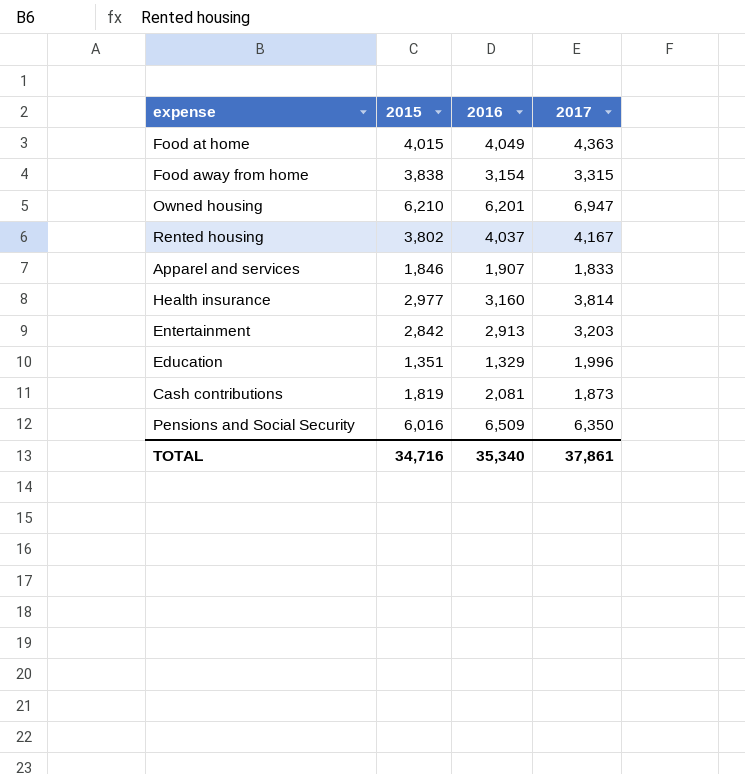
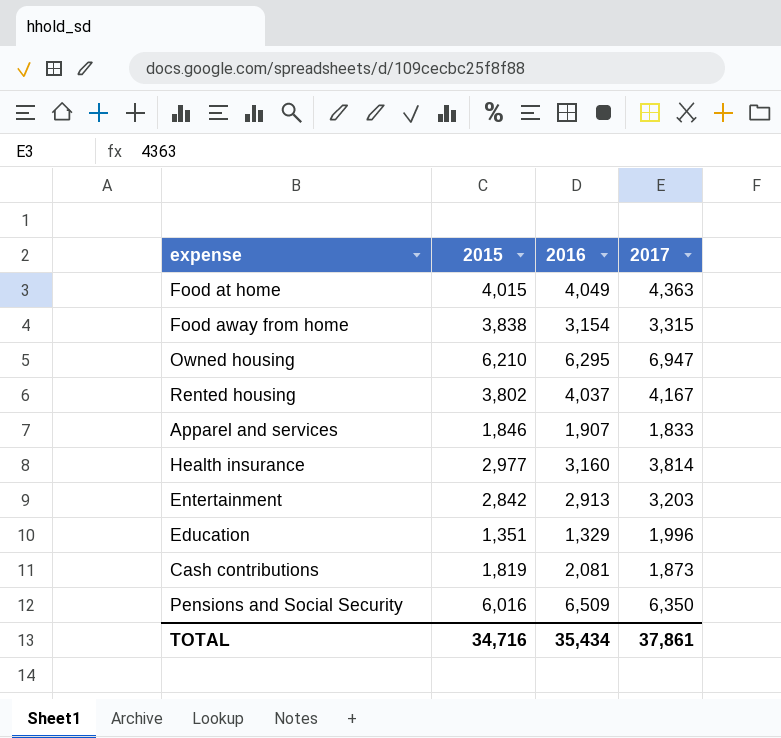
Owned housing | 2016: 6,201 -> 6,295
TOTAL | 2016: 35,340 -> 35,434

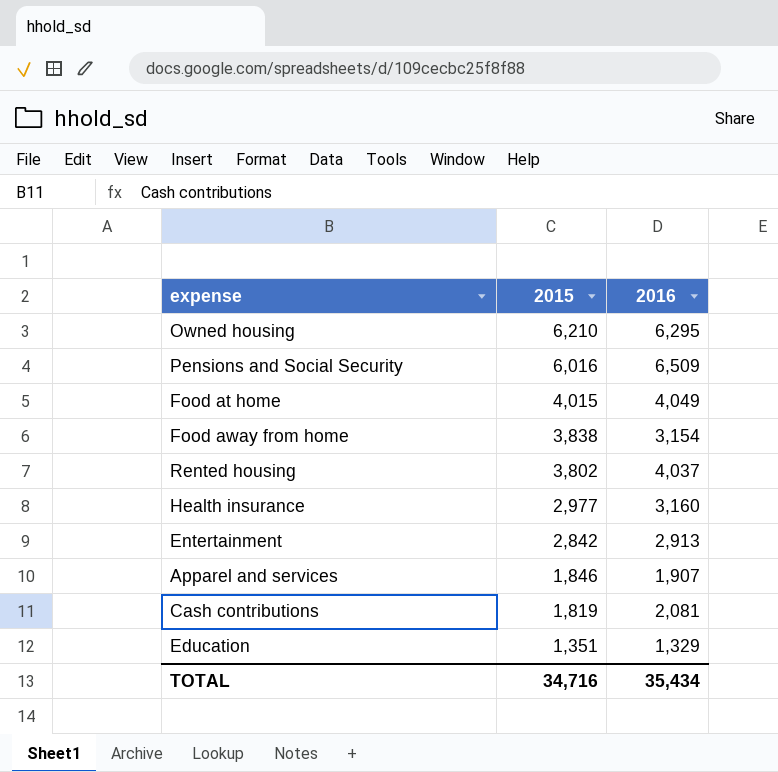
row order: none -> 2015 descending
column 2017 | position: 4 -> none

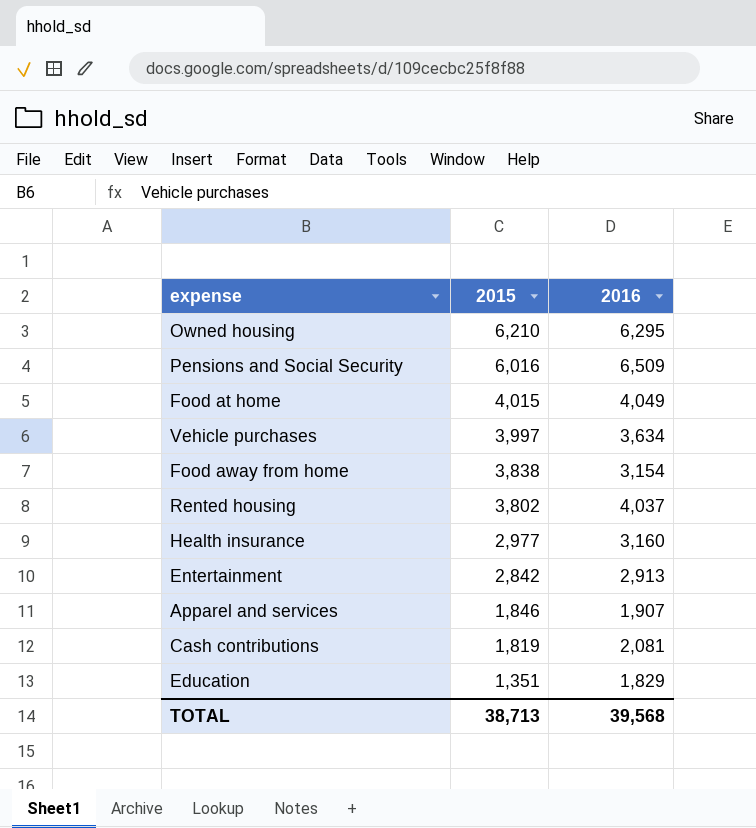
row Vehicle purchases: none -> 3,997 | 3,634
Education | 2016: 1,329 -> 1,829
TOTAL | 2015: 34,716 -> 38,713
TOTAL | 2016: 35,434 -> 39,568

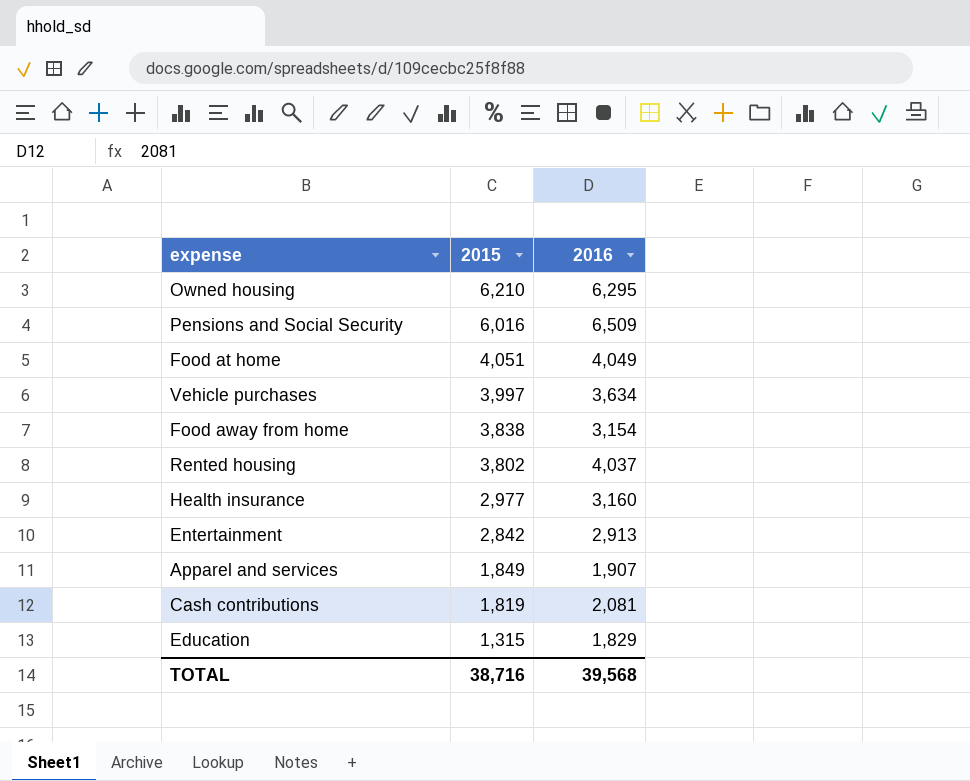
Food at home | 2015: 4,015 -> 4,051
Apparel and services | 2015: 1,846 -> 1,849
Education | 2015: 1,351 -> 1,315
TOTAL | 2015: 38,713 -> 38,716

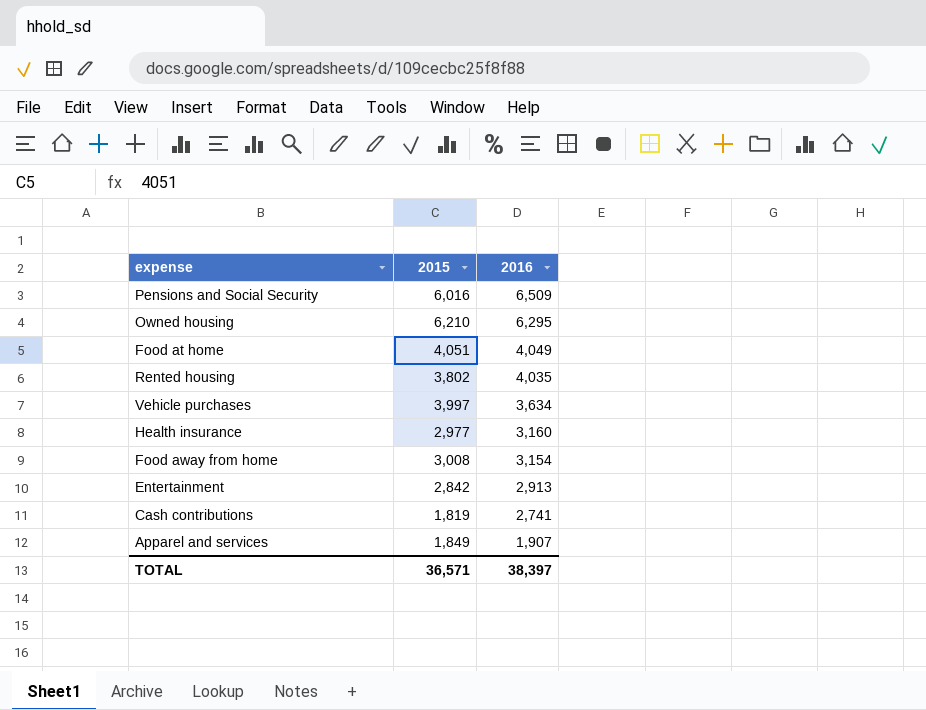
row order: 2015 descending -> 2016 descending
row Education: 1,315 | 1,829 -> none
Rented housing | 2016: 4,037 -> 4,035
Food away from home | 2015: 3,838 -> 3,008
Cash contributions | 2016: 2,081 -> 2,741
TOTAL | 2015: 38,716 -> 36,571
TOTAL | 2016: 39,568 -> 38,397

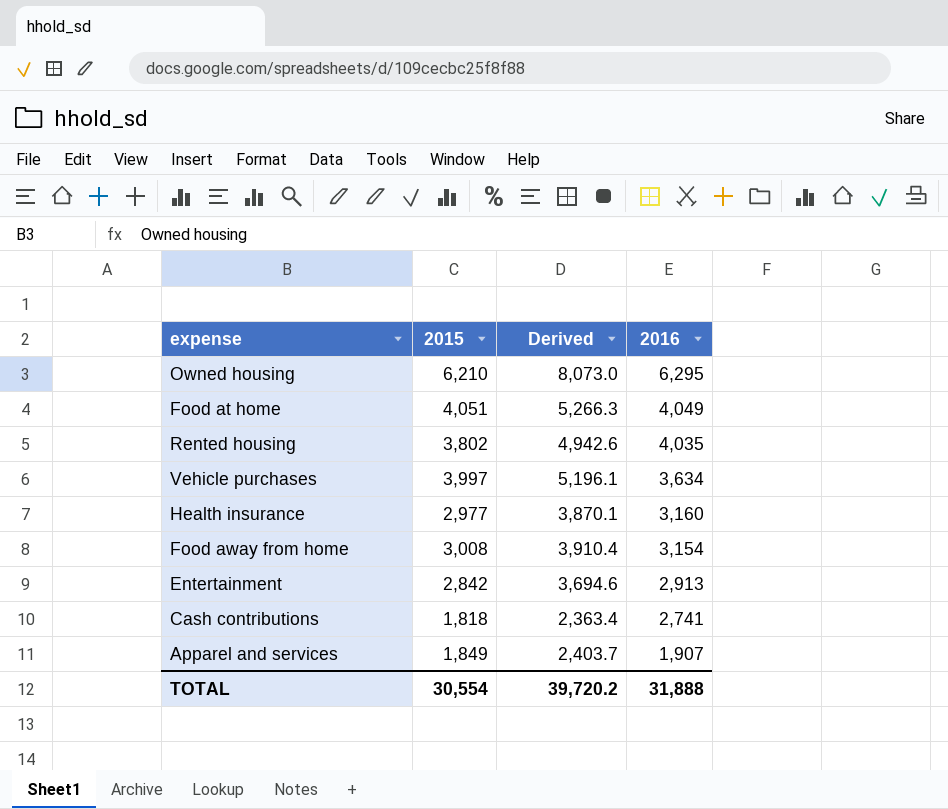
column Derived | formula: none -> [2015] * 1.3
row Pensions and Social Security: 6,016 | 6,509 -> none
Cash contributions | 2015: 1,819 -> 1,818
TOTAL | 2015: 36,571 -> 30,554
TOTAL | 2016: 38,397 -> 31,888

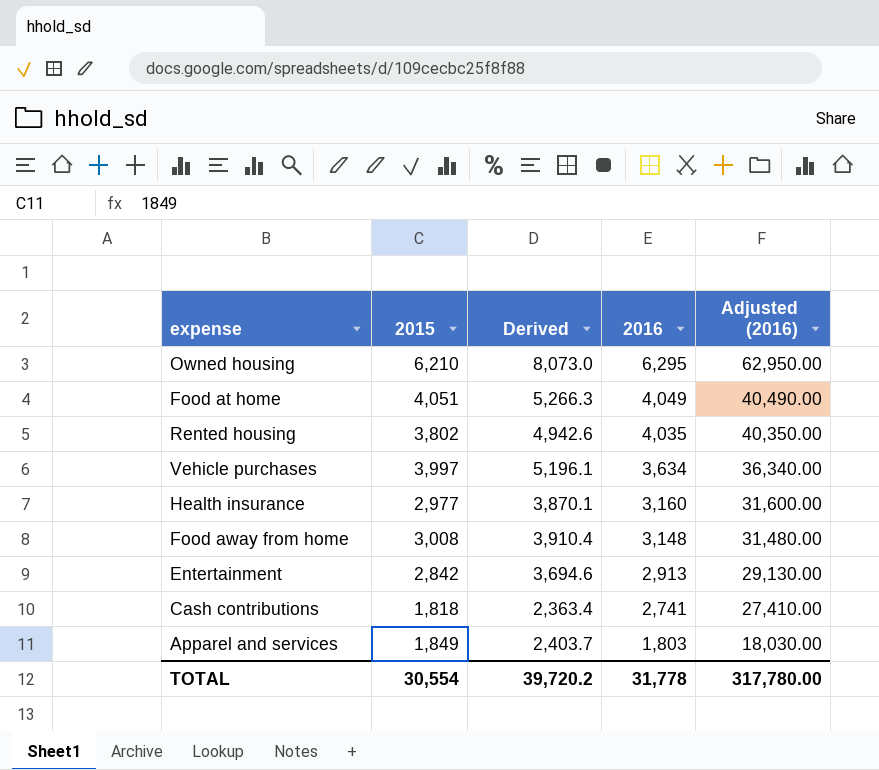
column Adjusted (2016) | formula: none -> [2016] * 10
Food away from home | 2016: 3,154 -> 3,148
Apparel and services | 2016: 1,907 -> 1,803
TOTAL | 2016: 31,888 -> 31,778

